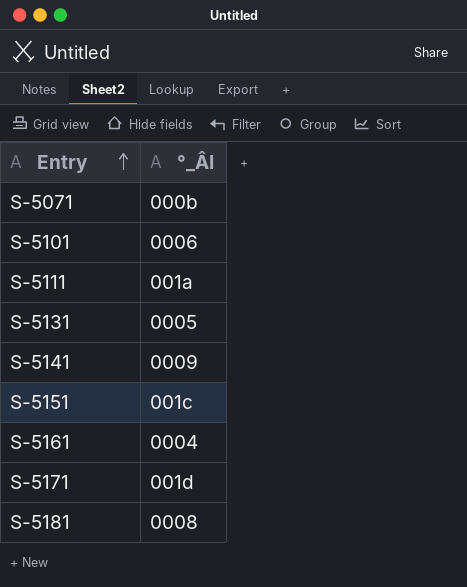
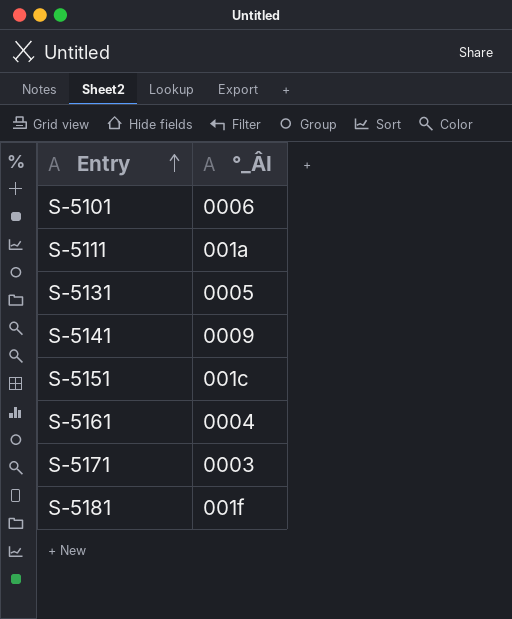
row S-5071: 000b -> none
S-5171 | °_ÂI: 001d -> 0003
S-5181 | °_ÂI: 0008 -> 001f

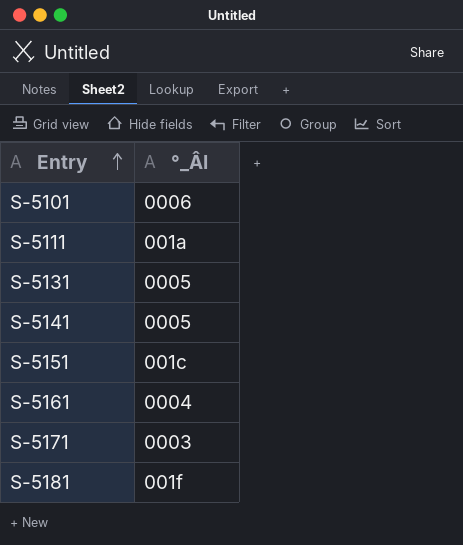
S-5141 | °_ÂI: 0009 -> 0005

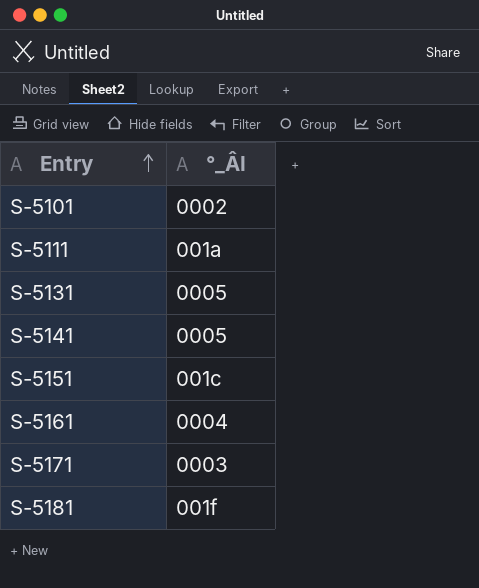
S-5101 | °_ÂI: 0006 -> 0002

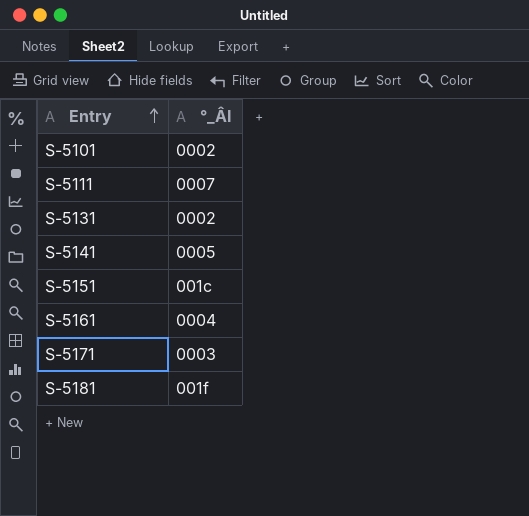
S-5111 | °_ÂI: 001a -> 0007
S-5131 | °_ÂI: 0005 -> 0002

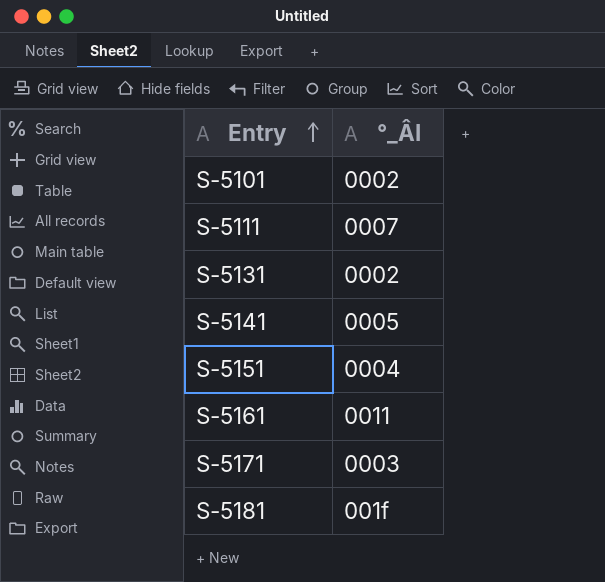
S-5151 | °_ÂI: 001c -> 0004
S-5161 | °_ÂI: 0004 -> 0011

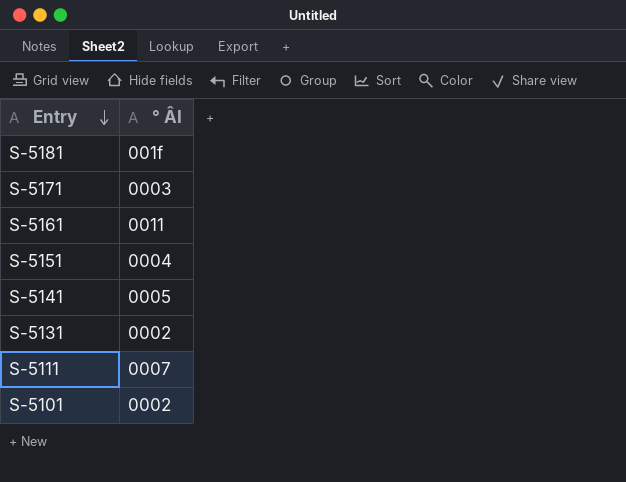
row order: Entry ascending -> Entry descending
column name: °_ÂI -> ° ÂI

